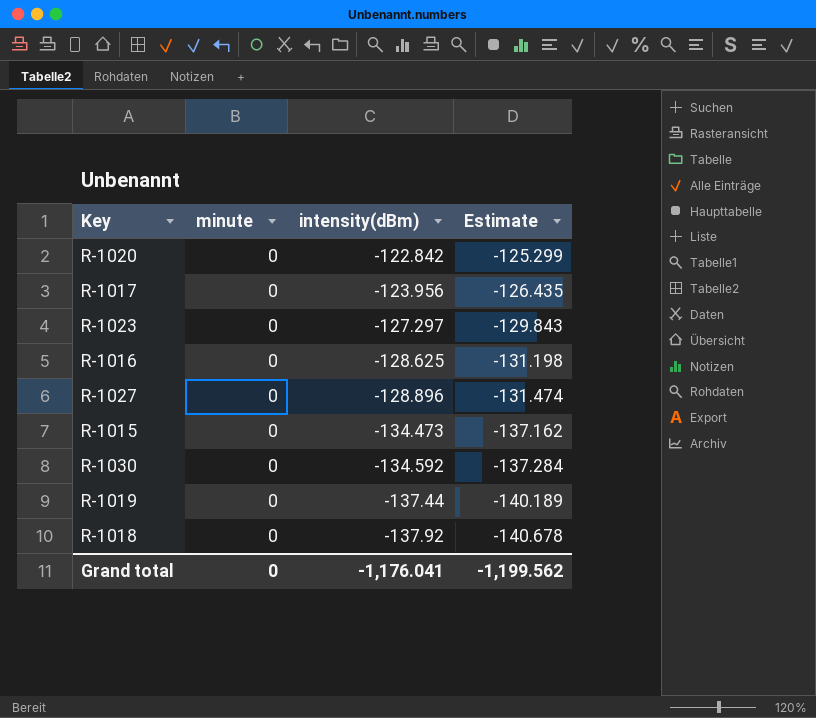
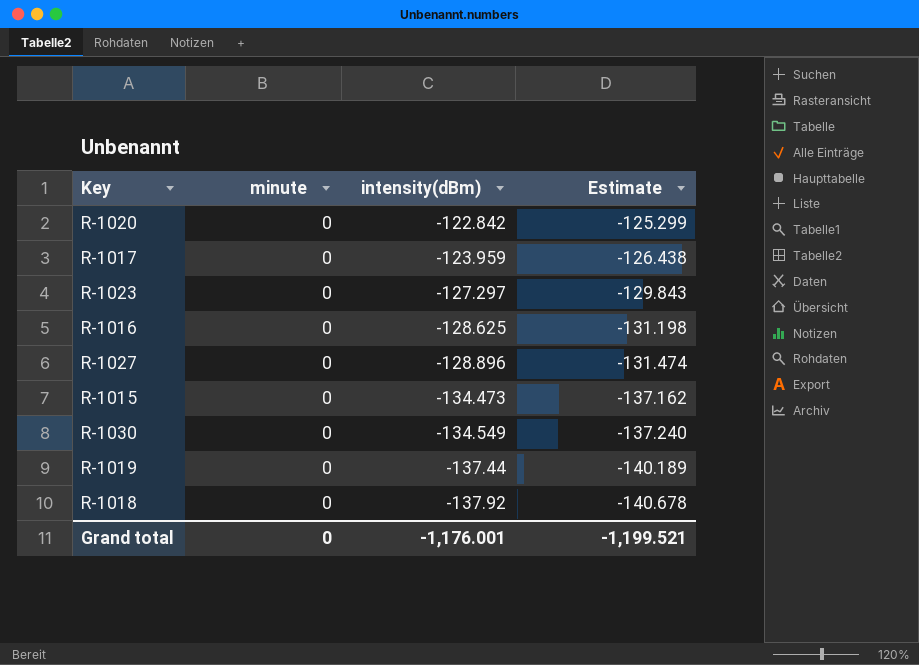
R-1017 | intensity(dBm): -123.956 -> -123.959
R-1017 | Estimate: -126.435 -> -126.438
R-1030 | intensity(dBm): -134.592 -> -134.549
R-1030 | Estimate: -137.284 -> -137.240
Grand total | intensity(dBm): -1,176.041 -> -1,176.001
Grand total | Estimate: -1,199.562 -> -1,199.521

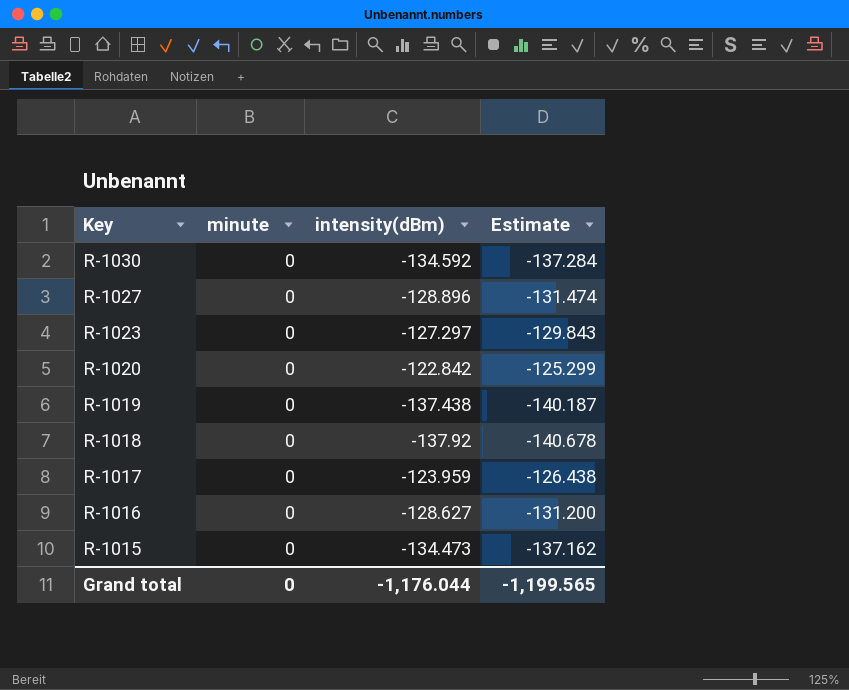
row order: intensity(dBm) descending -> Key descending
R-1030 | intensity(dBm): -134.549 -> -134.592
R-1030 | Estimate: -137.240 -> -137.284
R-1019 | intensity(dBm): -137.44 -> -137.438
R-1019 | Estimate: -140.189 -> -140.187
R-1016 | intensity(dBm): -128.625 -> -128.627
R-1016 | Estimate: -131.198 -> -131.200
Grand total | intensity(dBm): -1,176.001 -> -1,176.044
Grand total | Estimate: -1,199.521 -> -1,199.565

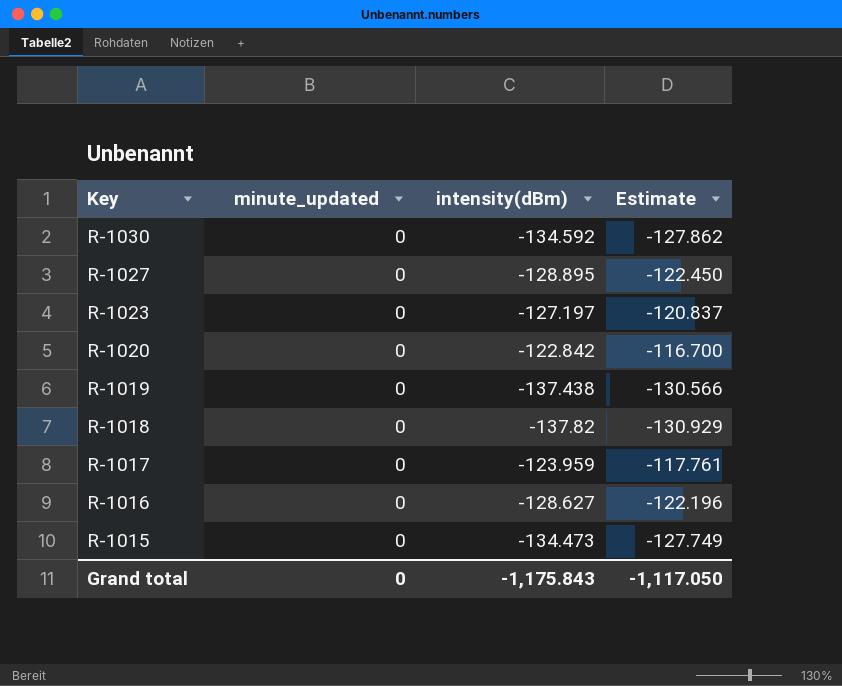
column name: minute -> minute_updated
column Estimate | formula: [intensity(dBm)] * 1.02 -> [intensity(dBm)] * 0.95
R-1027 | intensity(dBm): -128.896 -> -128.895
R-1023 | intensity(dBm): -127.297 -> -127.197
R-1018 | intensity(dBm): -137.92 -> -137.82
Grand total | intensity(dBm): -1,176.044 -> -1,175.843
Grand total | Estimate: -1,199.565 -> -1,117.050

